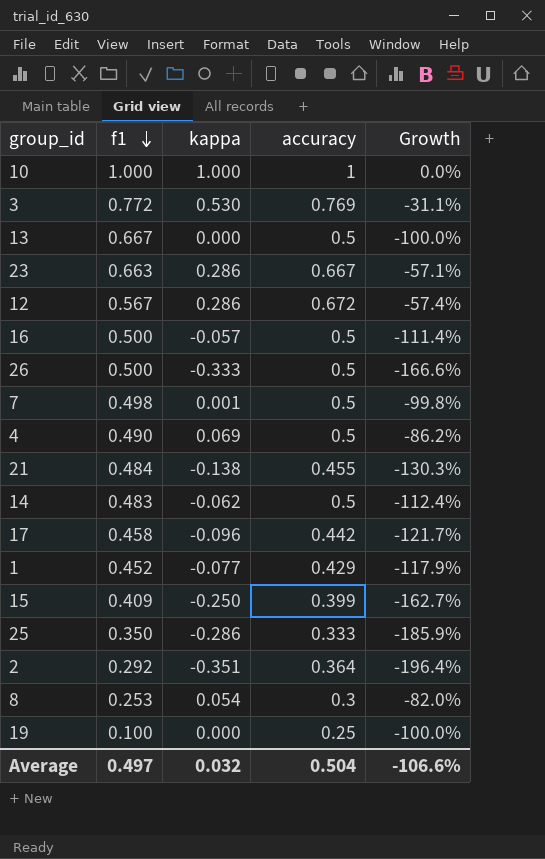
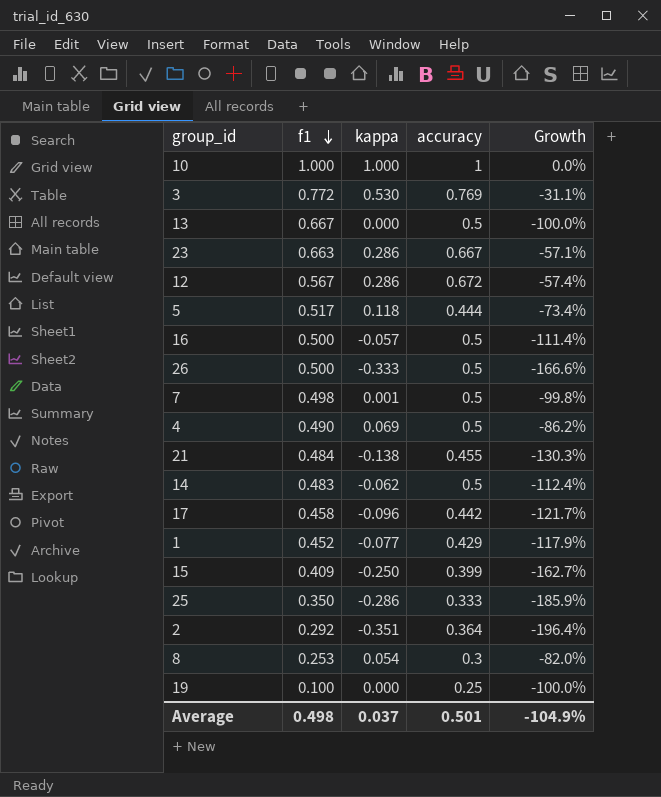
row 5: none -> 0.517 | 0.118 | 0.444 | -73.4%
Average | f1: 0.497 -> 0.498
Average | kappa: 0.032 -> 0.037
Average | accuracy: 0.504 -> 0.501
Average | Growth: -106.6% -> -104.9%

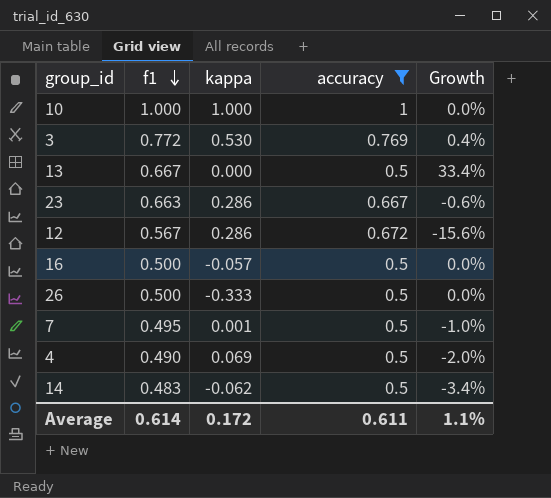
filter: none -> accuracy >= 0.5
column Growth | formula: ([kappa] - [accuracy]) / [accuracy] -> ([f1] - [accuracy]) / [accuracy]
7 | f1: 0.498 -> 0.495
Average | f1: 0.498 -> 0.614
Average | kappa: 0.037 -> 0.172
Average | accuracy: 0.501 -> 0.611
Average | Growth: -104.9% -> 1.1%

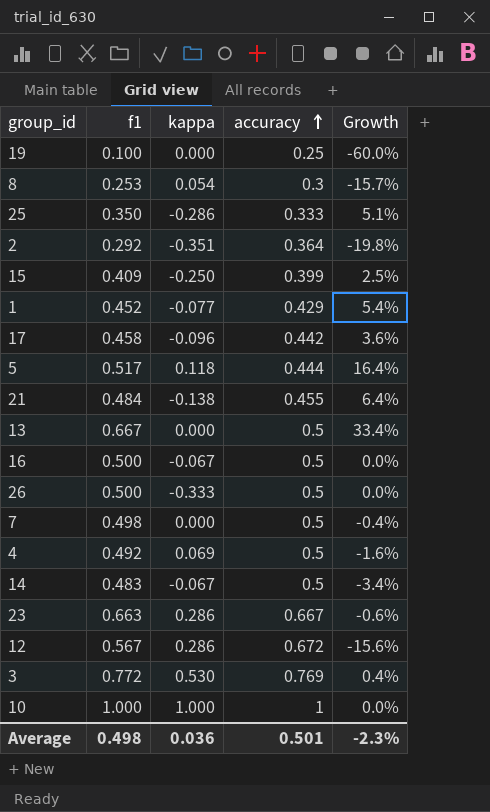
filter: accuracy >= 0.5 -> none
row order: f1 descending -> accuracy ascending
16 | kappa: -0.057 -> -0.067
7 | f1: 0.495 -> 0.498
7 | kappa: 0.001 -> 0.000
7 | Growth: -1.0% -> -0.4%
4 | f1: 0.490 -> 0.492
4 | Growth: -2.0% -> -1.6%
14 | kappa: -0.062 -> -0.067
Average | f1: 0.614 -> 0.498
Average | kappa: 0.172 -> 0.036
Average | accuracy: 0.611 -> 0.501
Average | Growth: 1.1% -> -2.3%

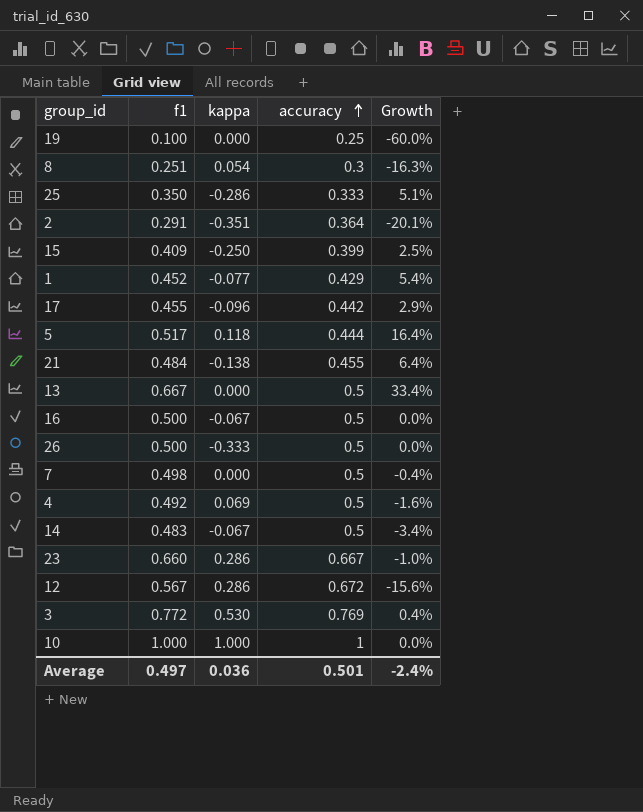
8 | f1: 0.253 -> 0.251
8 | Growth: -15.7% -> -16.3%
2 | f1: 0.292 -> 0.291
2 | Growth: -19.8% -> -20.1%
17 | f1: 0.458 -> 0.455
17 | Growth: 3.6% -> 2.9%
23 | f1: 0.663 -> 0.660
23 | Growth: -0.6% -> -1.0%
Average | f1: 0.498 -> 0.497
Average | Growth: -2.3% -> -2.4%

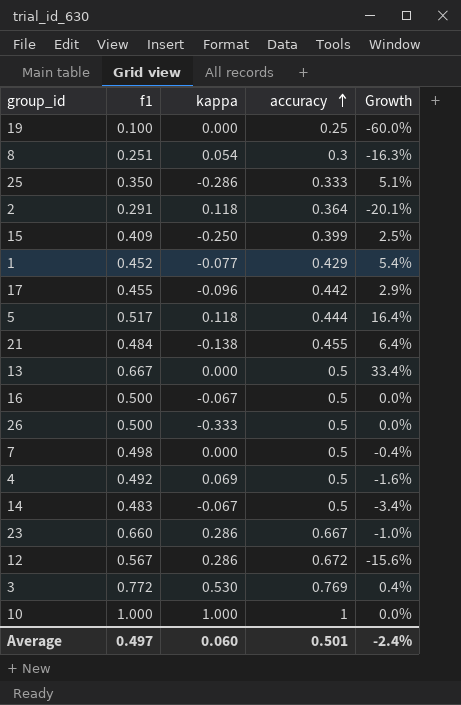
2 | kappa: -0.351 -> 0.118
Average | kappa: 0.036 -> 0.060

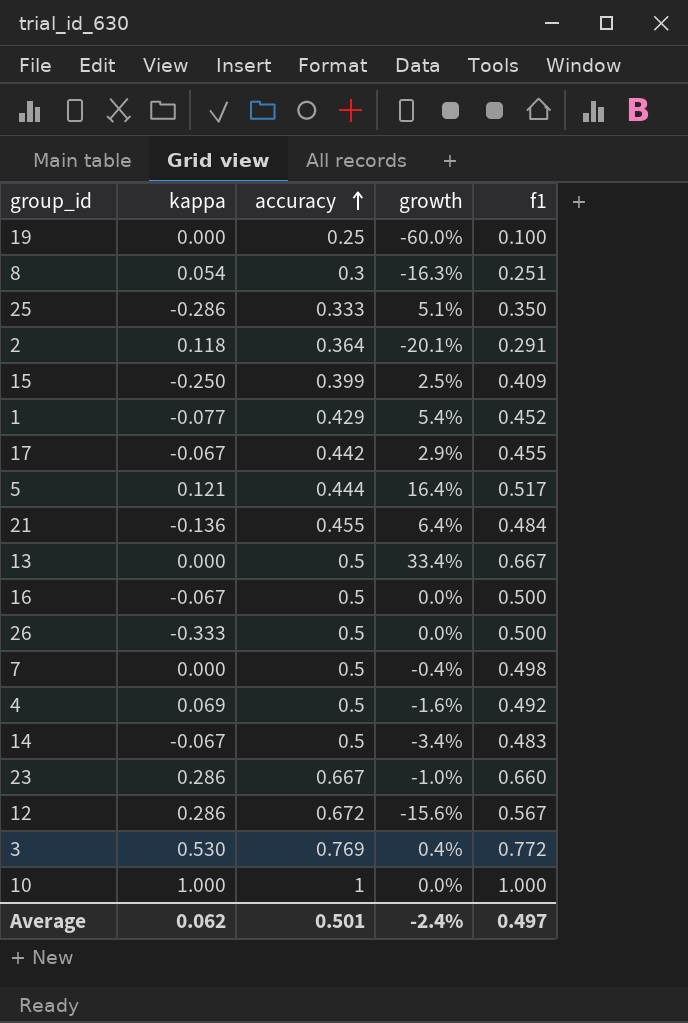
column name: Growth -> growth
column f1 | position: 2 -> 5
17 | kappa: -0.096 -> -0.067
5 | kappa: 0.118 -> 0.121
21 | kappa: -0.138 -> -0.136
Average | kappa: 0.060 -> 0.062

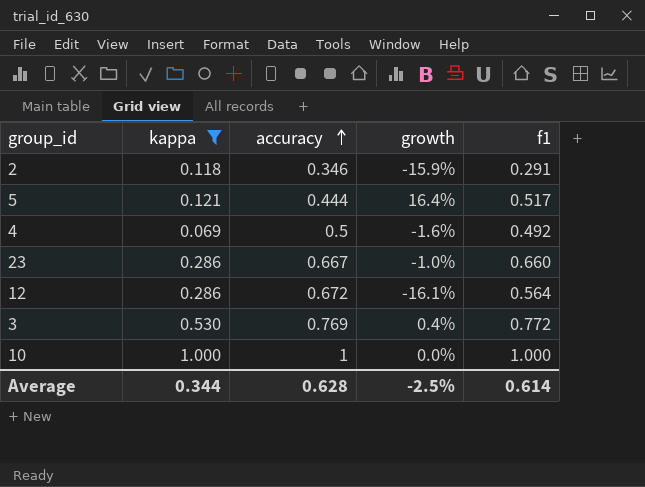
filter: none -> kappa >= 0.069
2 | accuracy: 0.364 -> 0.346
2 | growth: -20.1% -> -15.9%
12 | growth: -15.6% -> -16.1%
12 | f1: 0.567 -> 0.564
Average | kappa: 0.062 -> 0.344
Average | accuracy: 0.501 -> 0.628
Average | growth: -2.4% -> -2.5%
Average | f1: 0.497 -> 0.614

